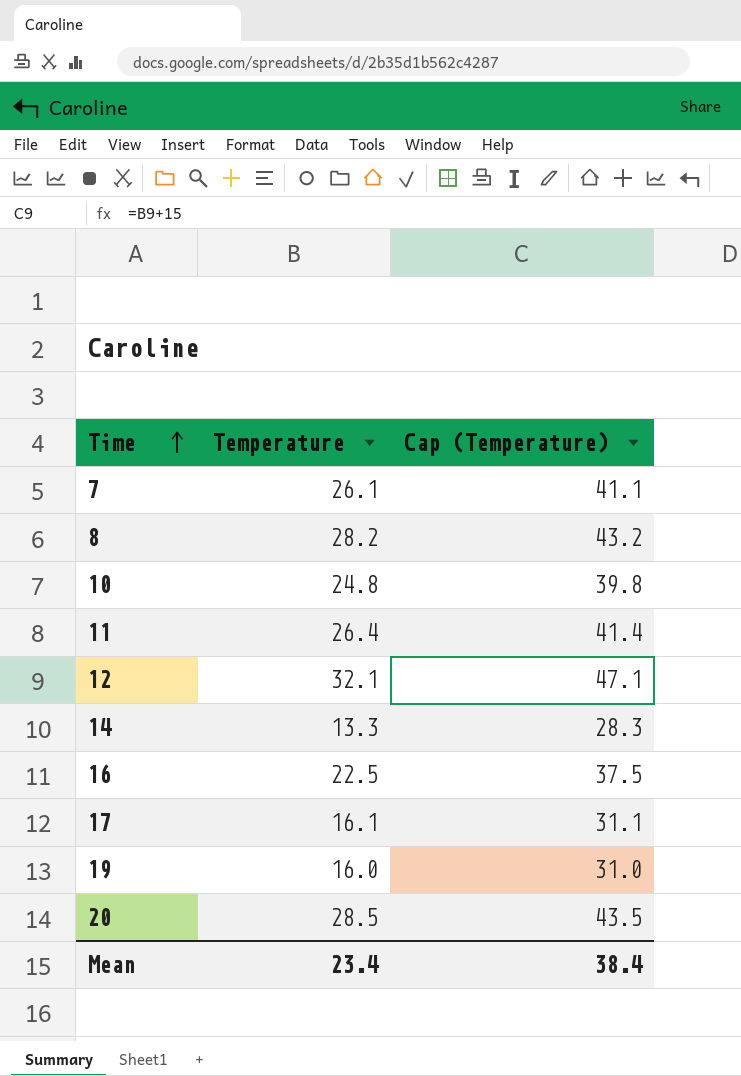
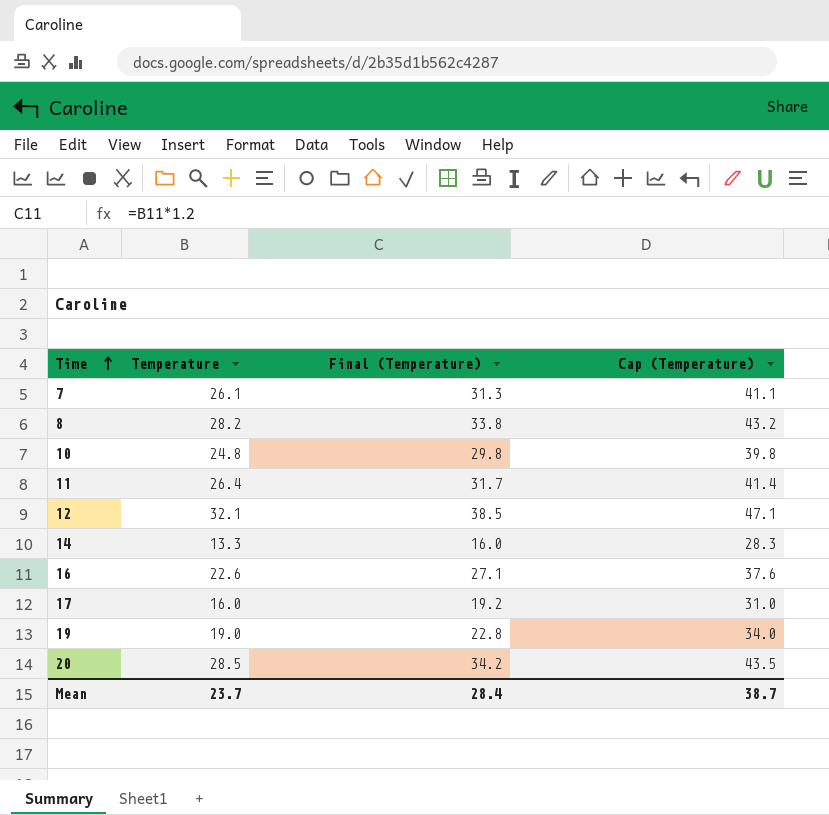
column Final (Temperature) | formula: none -> [Temperature] * 1.2
16 | Temperature: 22.5 -> 22.6
16 | Cap (Temperature): 37.5 -> 37.6
17 | Temperature: 16.1 -> 16.0
17 | Cap (Temperature): 31.1 -> 31.0
19 | Temperature: 16.0 -> 19.0
19 | Cap (Temperature): 31.0 -> 34.0
Mean | Temperature: 23.4 -> 23.7
Mean | Cap (Temperature): 38.4 -> 38.7

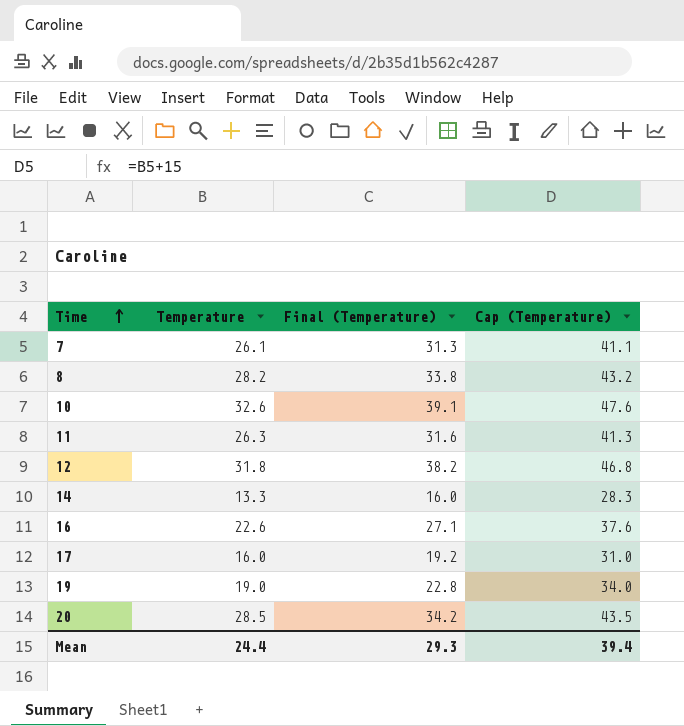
10 | Temperature: 24.8 -> 32.6
10 | Final (Temperature): 29.8 -> 39.1
10 | Cap (Temperature): 39.8 -> 47.6
11 | Temperature: 26.4 -> 26.3
11 | Final (Temperature): 31.7 -> 31.6
11 | Cap (Temperature): 41.4 -> 41.3
12 | Temperature: 32.1 -> 31.8
12 | Final (Temperature): 38.5 -> 38.2
12 | Cap (Temperature): 47.1 -> 46.8
Mean | Temperature: 23.7 -> 24.4
Mean | Final (Temperature): 28.4 -> 29.3
Mean | Cap (Temperature): 38.7 -> 39.4

